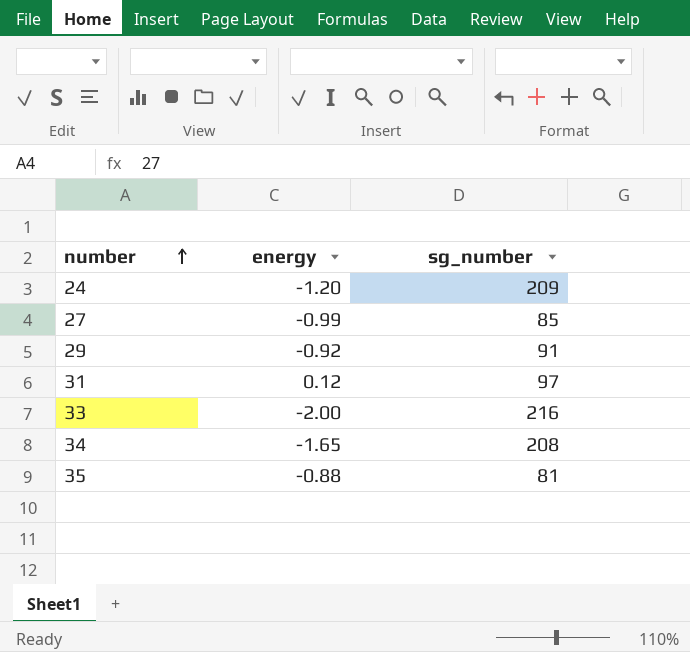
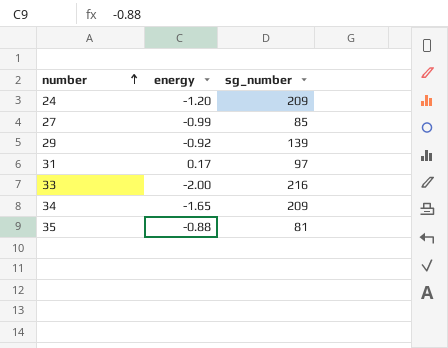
29 | sg_number: 91 -> 139
31 | energy: 0.12 -> 0.17
34 | sg_number: 208 -> 209

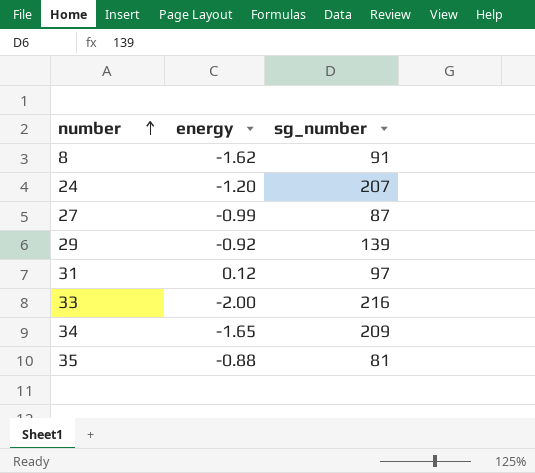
row 8: none -> -1.62 | 91
24 | sg_number: 209 -> 207
27 | sg_number: 85 -> 87
31 | energy: 0.17 -> 0.12

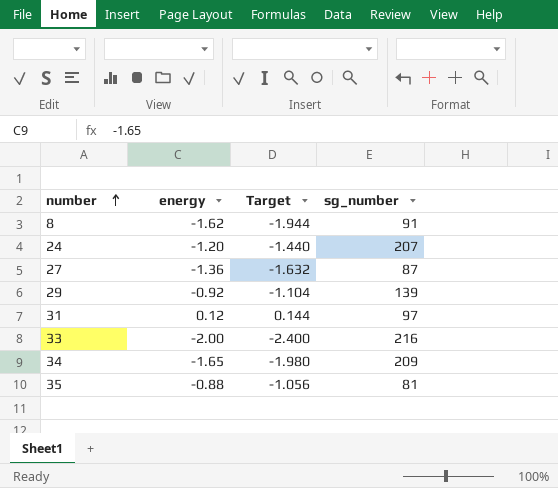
column Target | formula: none -> [energy] * 1.2
27 | energy: -0.99 -> -1.36

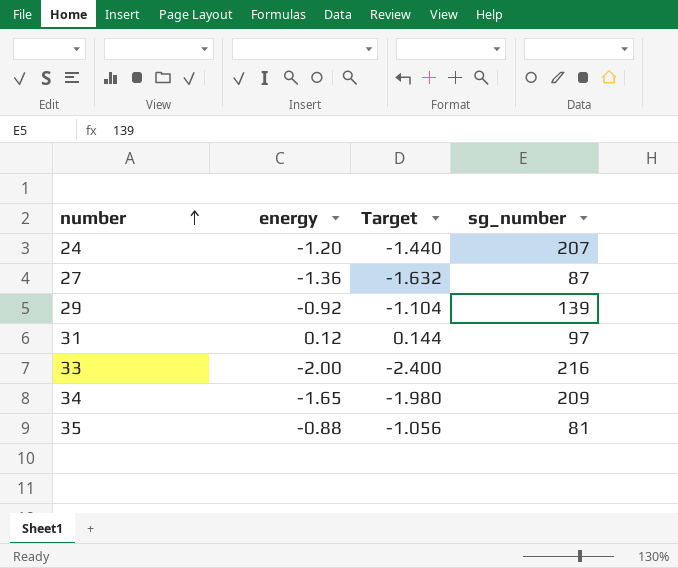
row 8: -1.62 | -1.944 | 91 -> none

